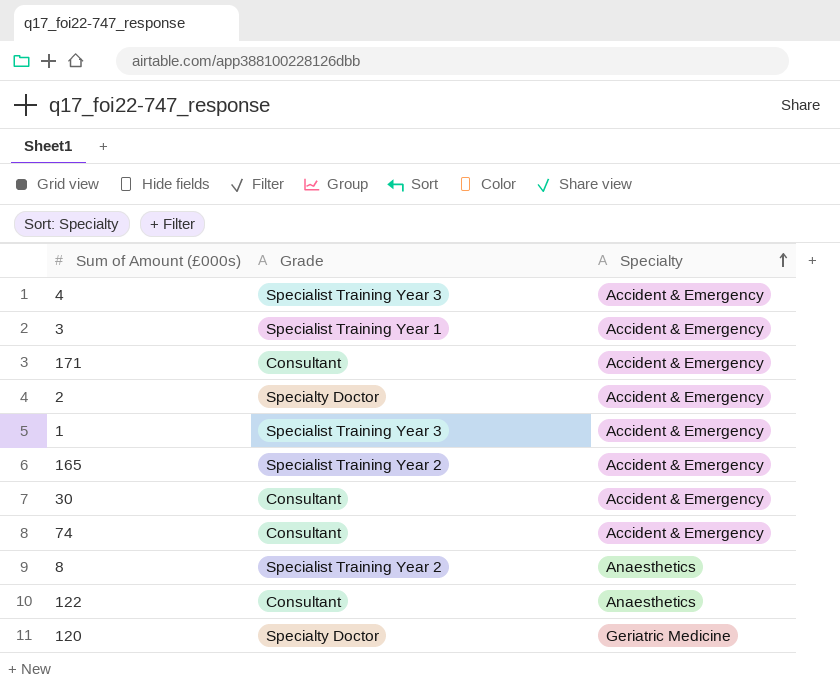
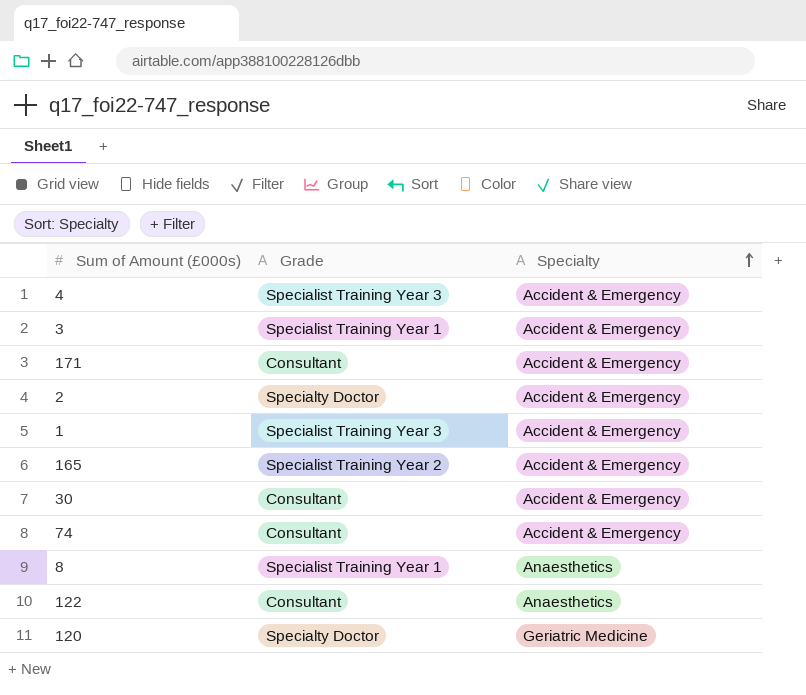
8 | Grade: Specialist Training Year 2 -> Specialist Training Year 1

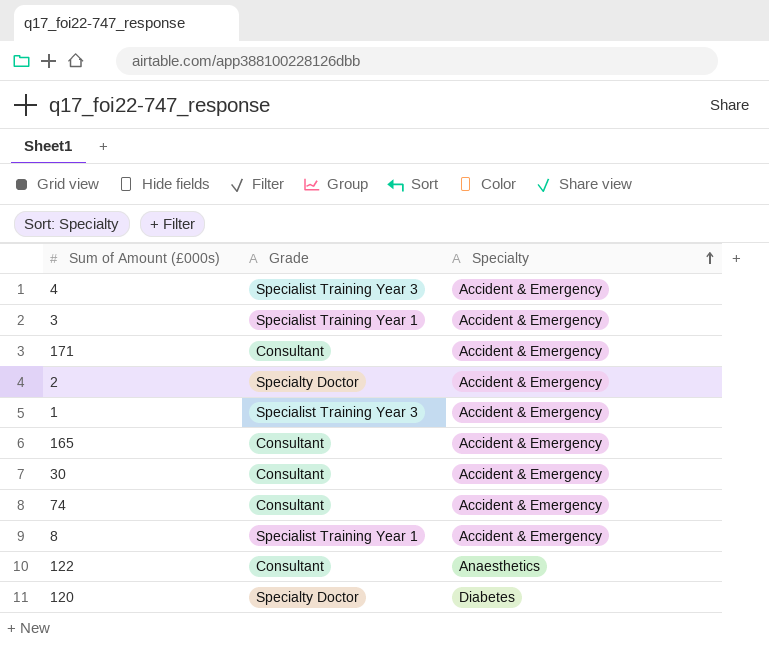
165 | Grade: Specialist Training Year 2 -> Consultant
8 | Specialty: Anaesthetics -> Accident & Emergency
120 | Specialty: Geriatric Medicine -> Diabetes

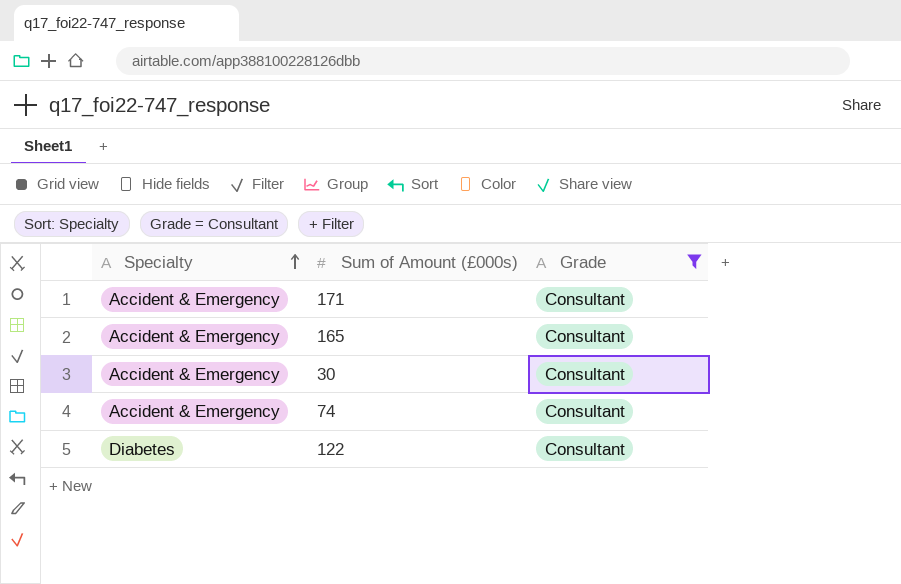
filter: none -> Grade = Consultant
column Specialty | position: 3 -> 1
122 | Specialty: Anaesthetics -> Diabetes

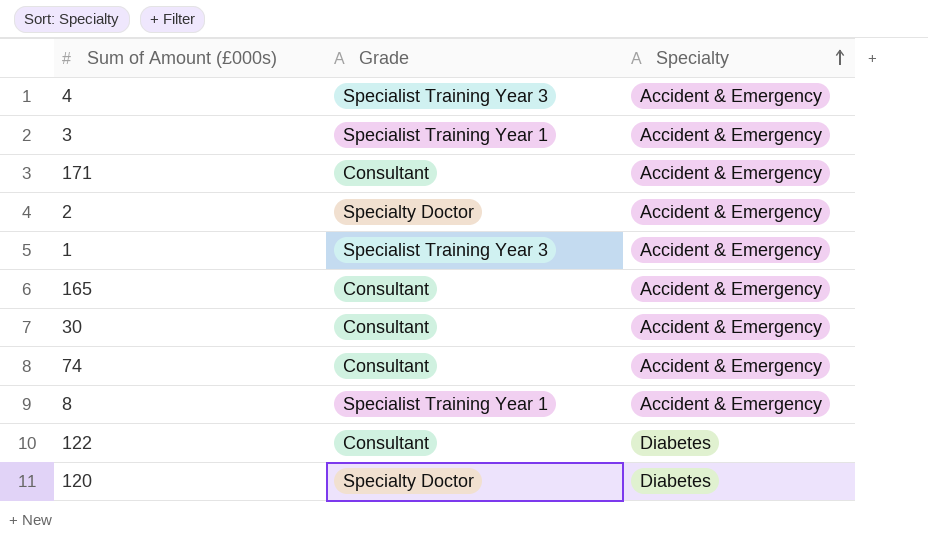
filter: Grade = Consultant -> none
column Specialty | position: 1 -> 3

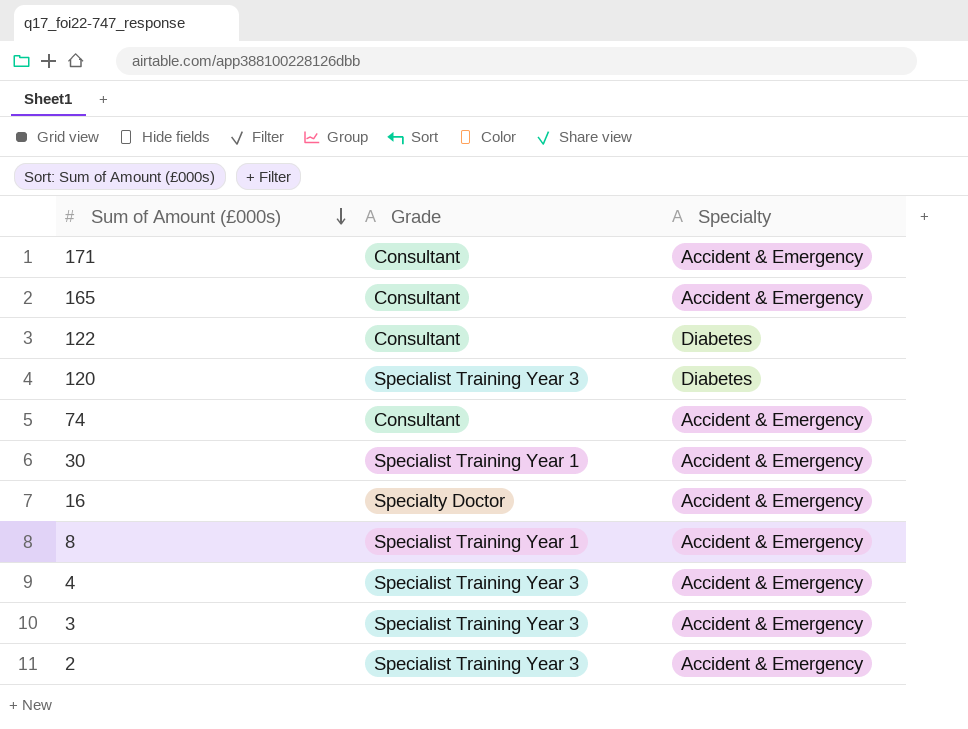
row order: Specialty ascending -> Sum of Amount (£000s) descending
row 1: Specialist Training Year 3 | Accident & Emergency -> none
120 | Grade: Specialty Doctor -> Specialist Training Year 3
30 | Grade: Consultant -> Specialist Training Year 1
row 16: none -> Specialty Doctor | Accident & Emergency
3 | Grade: Specialist Training Year 1 -> Specialist Training Year 3
2 | Grade: Specialty Doctor -> Specialist Training Year 3

